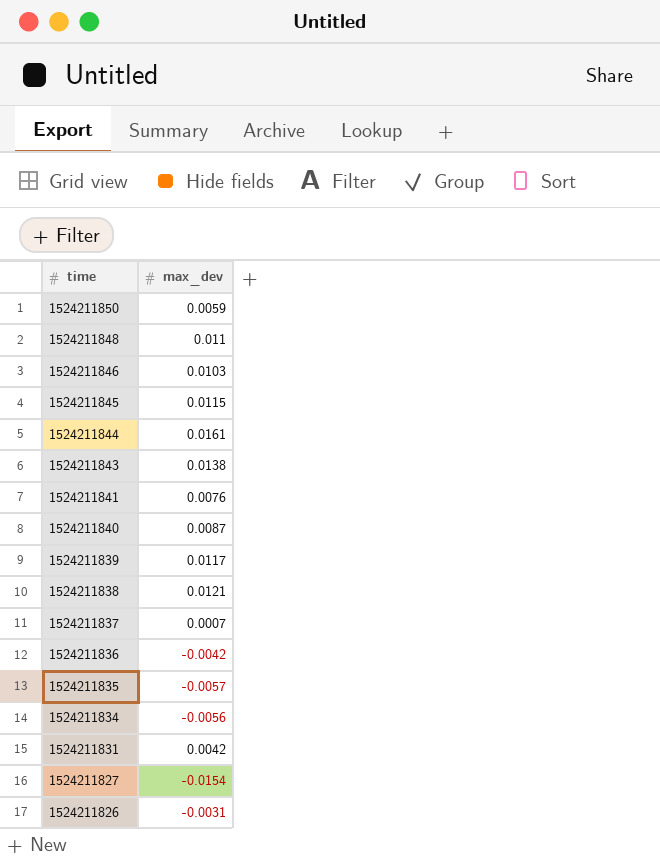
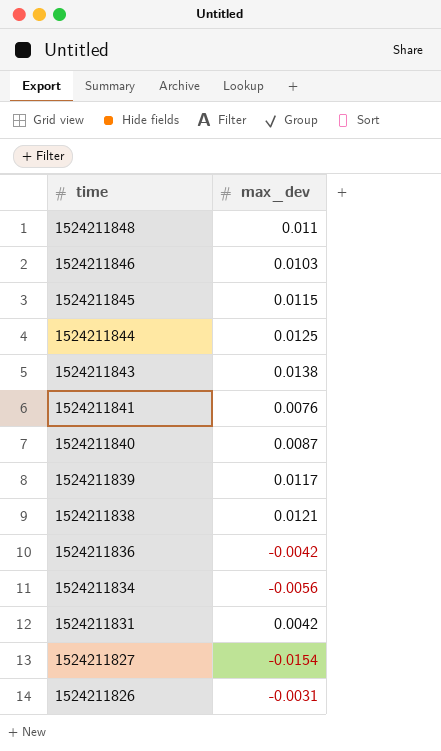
row 1524211850: 0.0059 -> none
row 1524211837: 0.0007 -> none
row 1524211835: -0.0057 -> none
1524211844 | max_dev: 0.0161 -> 0.0125

